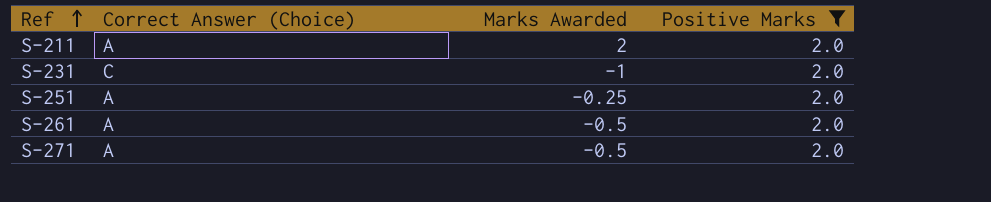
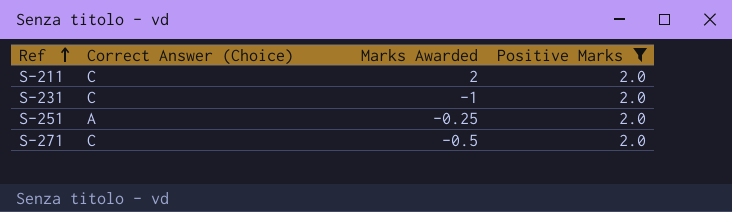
row S-261: A | -0.5 | 2.0 -> none
S-211 | Correct Answer (Choice): A -> C
S-271 | Correct Answer (Choice): A -> C

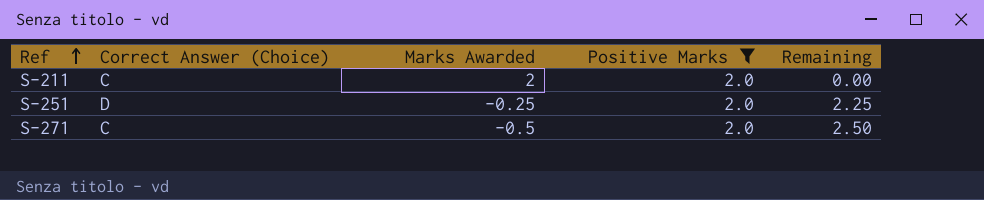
column Remaining | formula: none -> [Positive Marks] - [Marks Awarded]
row S-231: C | -1 | 2.0 -> none
S-251 | Correct Answer (Choice): A -> D

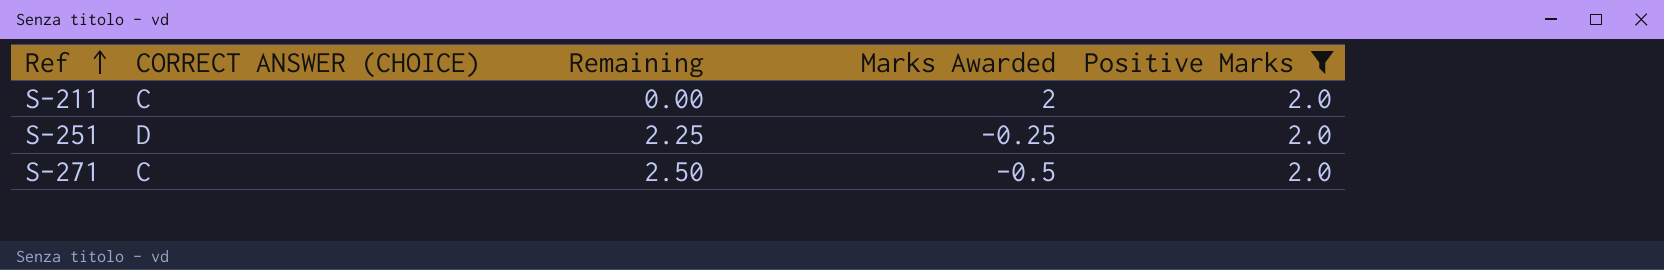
column name: Correct Answer (Choice) -> CORRECT ANSWER (CHOICE)
column Remaining | position: 5 -> 3

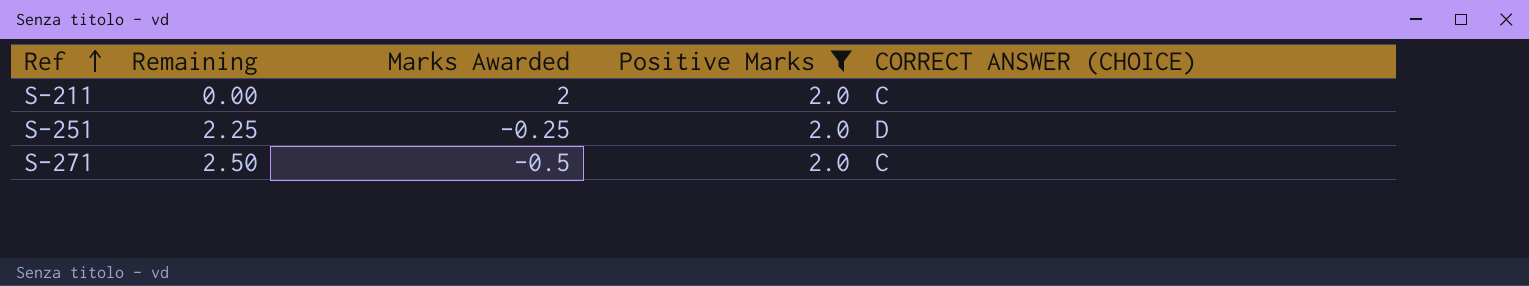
column CORRECT ANSWER (CHOICE) | position: 2 -> 5

